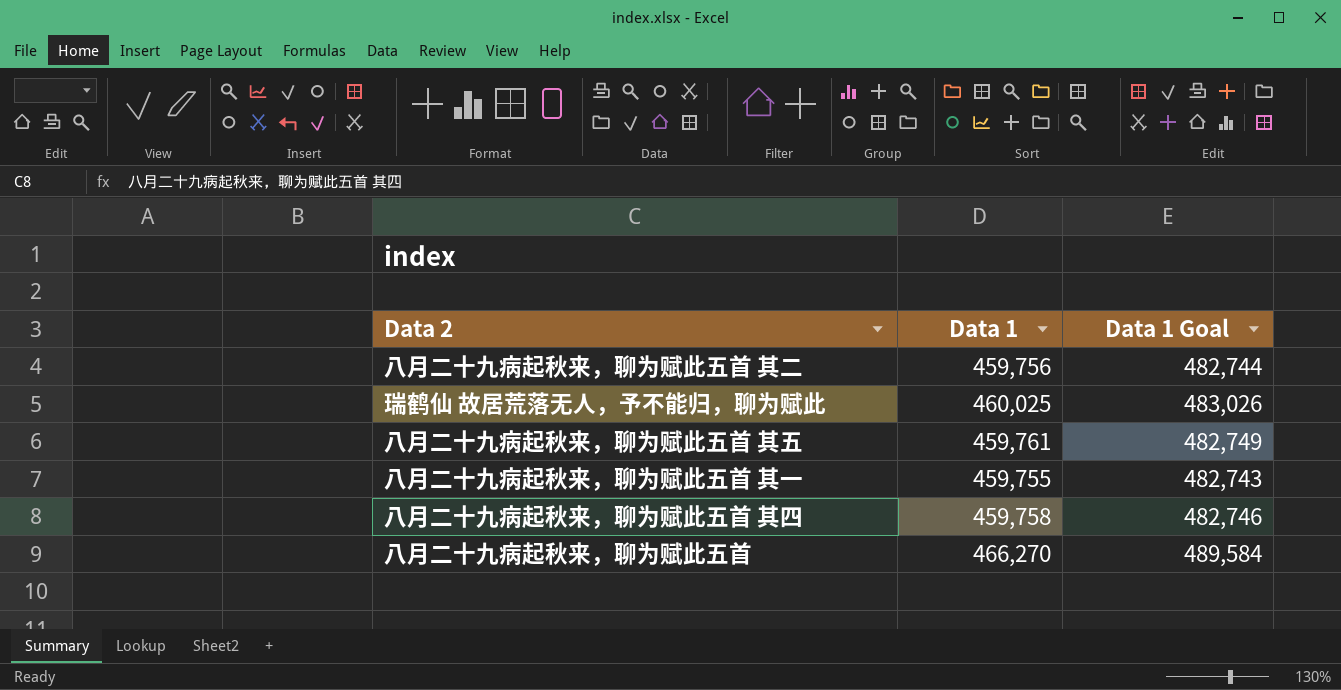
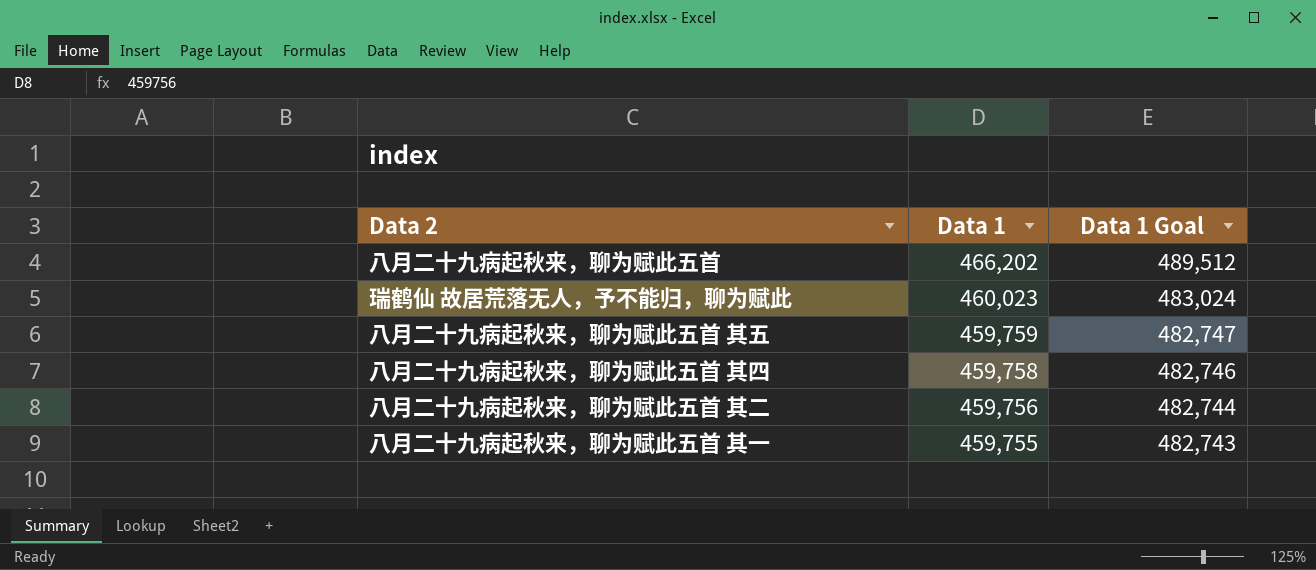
row order: none -> Data 1 descending
八月二十九病起秋来，聊为赋此五首 | Data 1: 466,270 -> 466,202
八月二十九病起秋来，聊为赋此五首 | Data 1 Goal: 489,584 -> 489,512
瑞鹤仙 故居荒落无人，予不能归，聊为赋此 | Data 1: 460,025 -> 460,023
瑞鹤仙 故居荒落无人，予不能归，聊为赋此 | Data 1 Goal: 483,026 -> 483,024
八月二十九病起秋来，聊为赋此五首 其五 | Data 1: 459,761 -> 459,759
八月二十九病起秋来，聊为赋此五首 其五 | Data 1 Goal: 482,749 -> 482,747

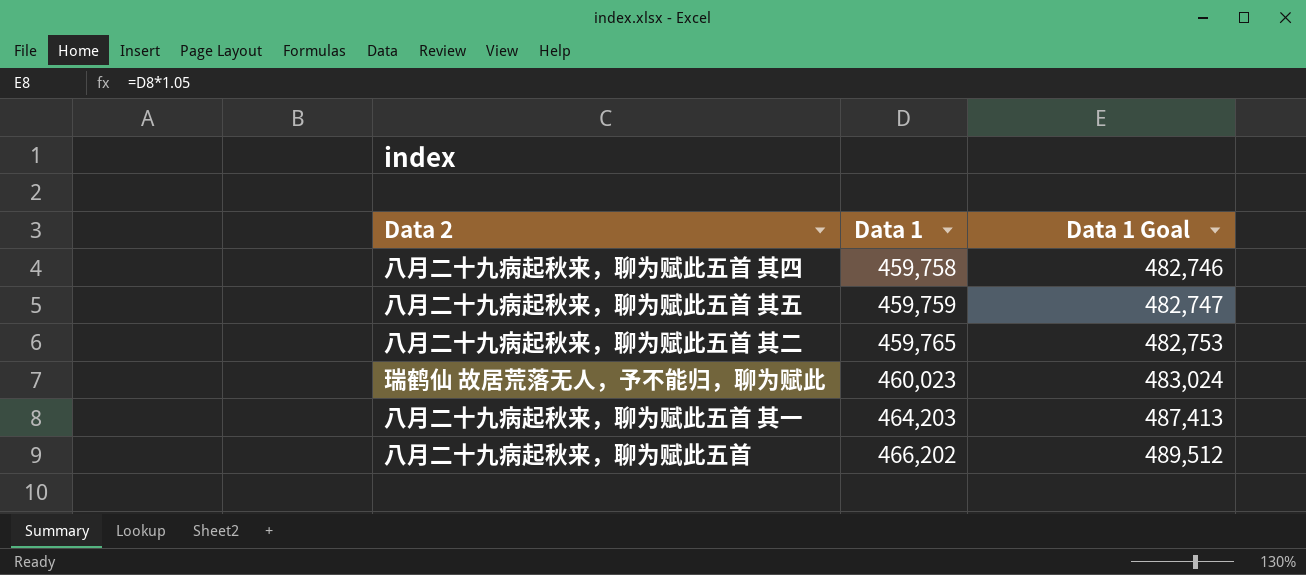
row order: Data 1 descending -> Data 1 ascending
八月二十九病起秋来，聊为赋此五首 其二 | Data 1: 459,756 -> 459,765
八月二十九病起秋来，聊为赋此五首 其二 | Data 1 Goal: 482,744 -> 482,753
八月二十九病起秋来，聊为赋此五首 其一 | Data 1: 459,755 -> 464,203
八月二十九病起秋来，聊为赋此五首 其一 | Data 1 Goal: 482,743 -> 487,413

